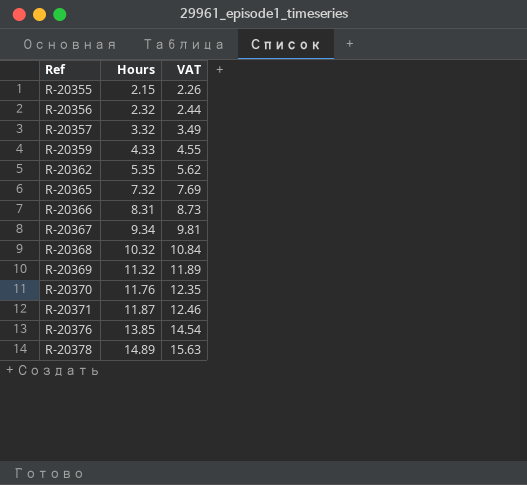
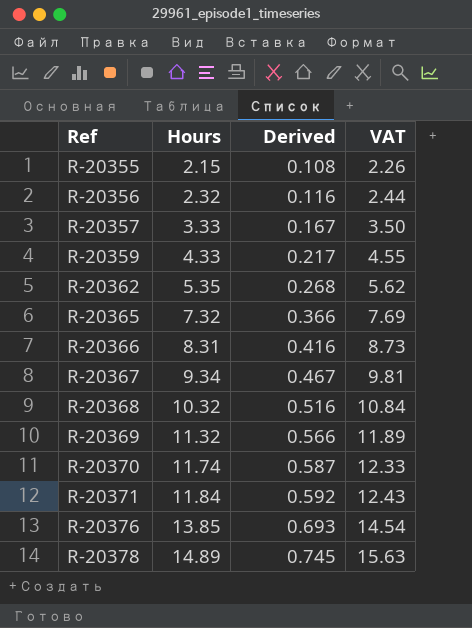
column Derived | formula: none -> [Hours] * 0.05
R-20357 | Hours: 3.32 -> 3.33
R-20357 | VAT: 3.49 -> 3.50
R-20370 | Hours: 11.76 -> 11.74
R-20370 | VAT: 12.35 -> 12.33
R-20371 | Hours: 11.87 -> 11.84
R-20371 | VAT: 12.46 -> 12.43

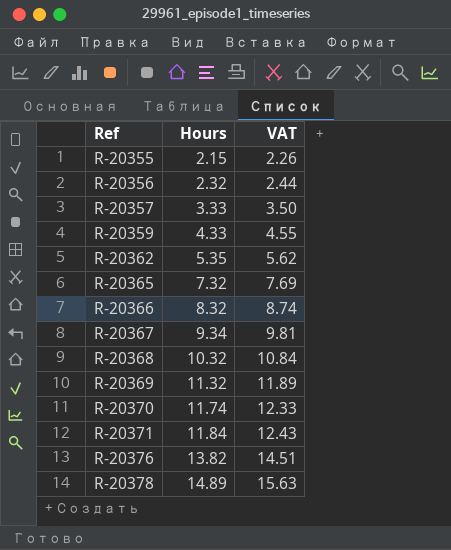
column Derived | formula: [Hours] * 0.05 -> none
R-20366 | Hours: 8.31 -> 8.32
R-20366 | VAT: 8.73 -> 8.74
R-20376 | Hours: 13.85 -> 13.82
R-20376 | VAT: 14.54 -> 14.51

